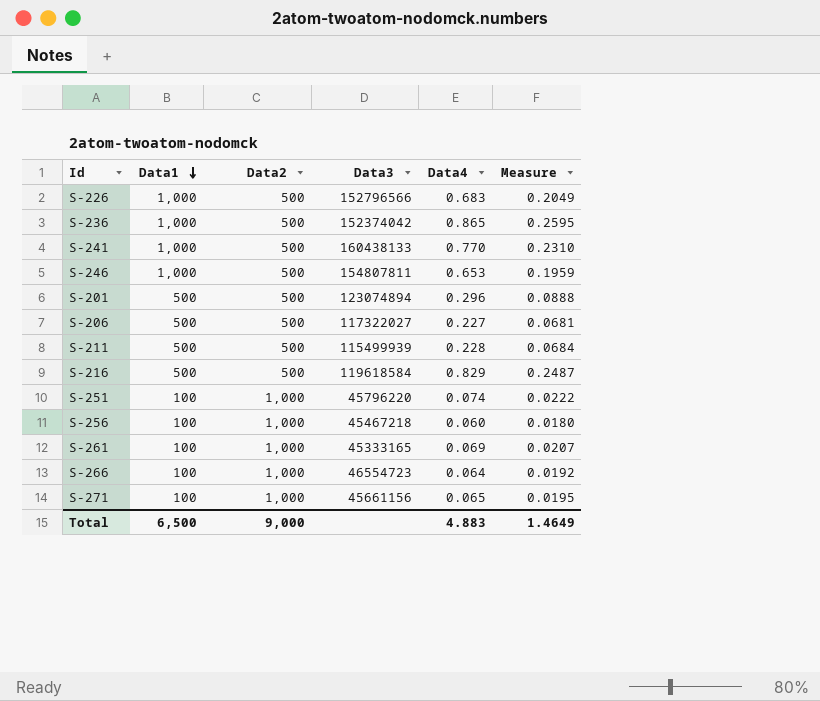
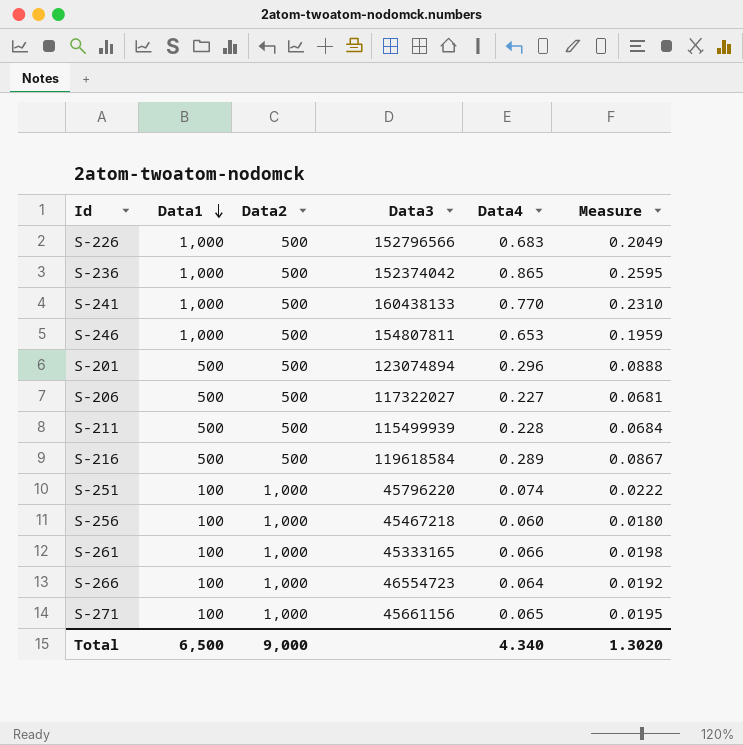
S-216 | Data4: 0.829 -> 0.289
S-216 | Measure: 0.2487 -> 0.0867
S-261 | Data4: 0.069 -> 0.066
S-261 | Measure: 0.0207 -> 0.0198
Total | Data4: 4.883 -> 4.340
Total | Measure: 1.4649 -> 1.3020

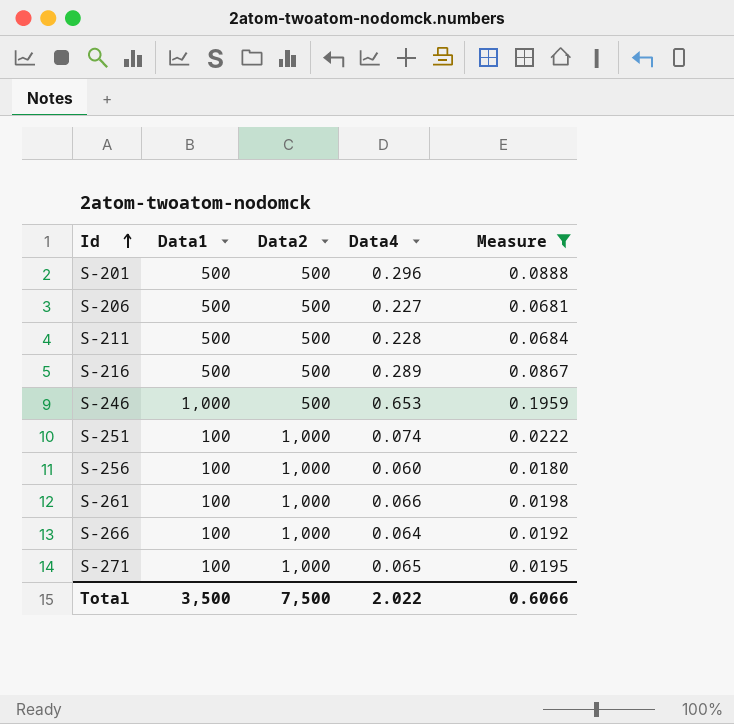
filter: none -> Measure <= 0.1959
row order: Data1 descending -> Id ascending
column Data3 | position: 4 -> none
Total | Data1: 6,500 -> 3,500
Total | Data2: 9,000 -> 7,500
Total | Data4: 4.340 -> 2.022
Total | Measure: 1.3020 -> 0.6066

